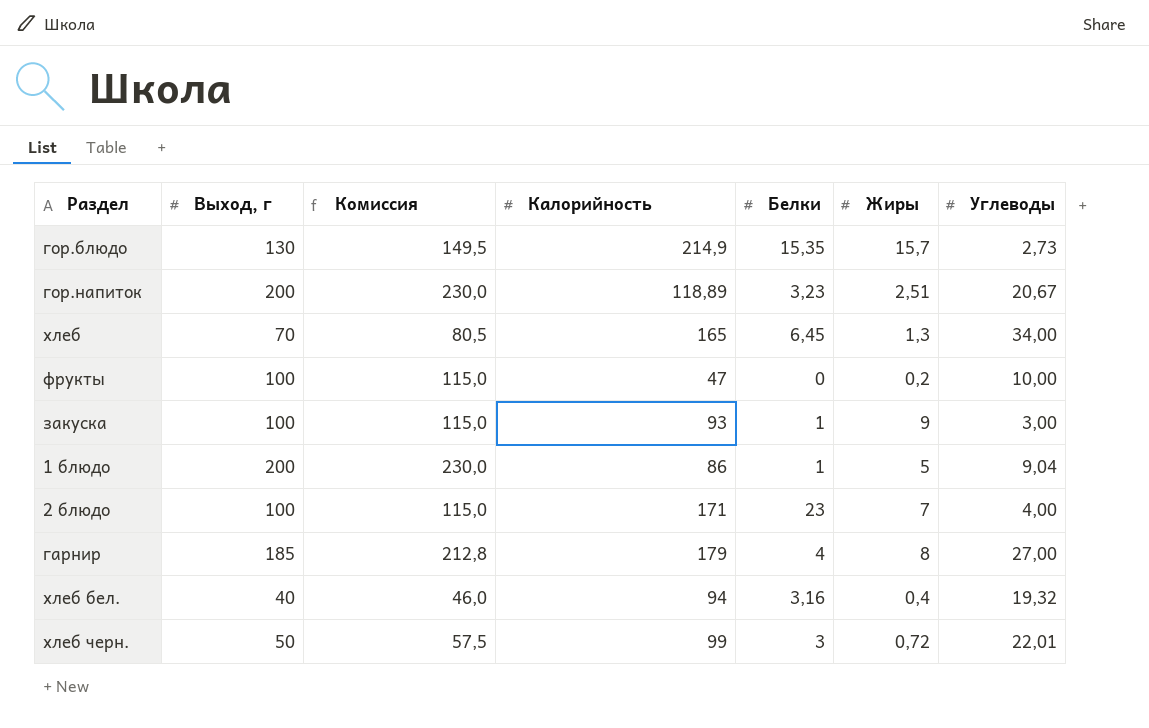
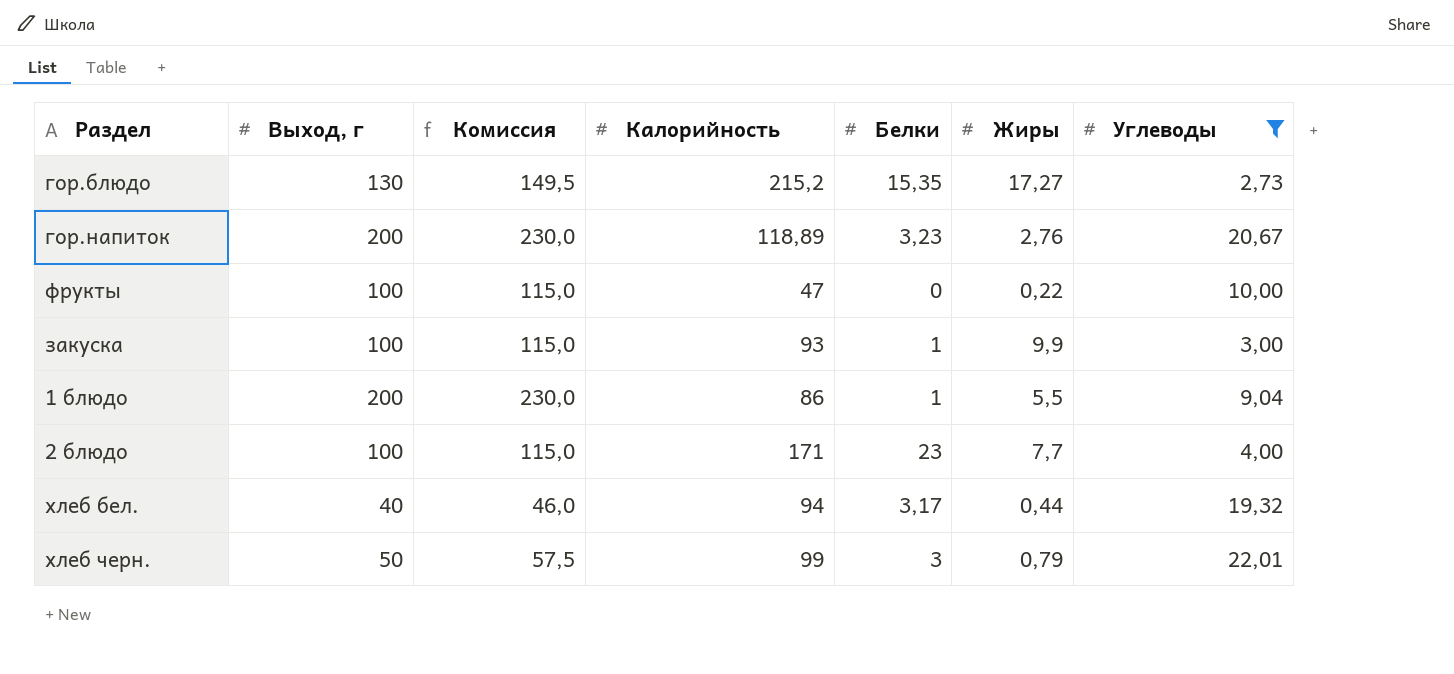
filter: none -> Углеводы <= 22,01
гор.блюдо | Калорийность: 214,9 -> 215,2
гор.блюдо | Жиры: 15,7 -> 17,27
гор.напиток | Жиры: 2,51 -> 2,76
фрукты | Жиры: 0,2 -> 0,22
закуска | Жиры: 9 -> 9,9
1 блюдо | Жиры: 5 -> 5,5
2 блюдо | Жиры: 7 -> 7,7
хлеб бел. | Белки: 3,16 -> 3,17
хлеб бел. | Жиры: 0,4 -> 0,44
хлеб черн. | Жиры: 0,72 -> 0,79

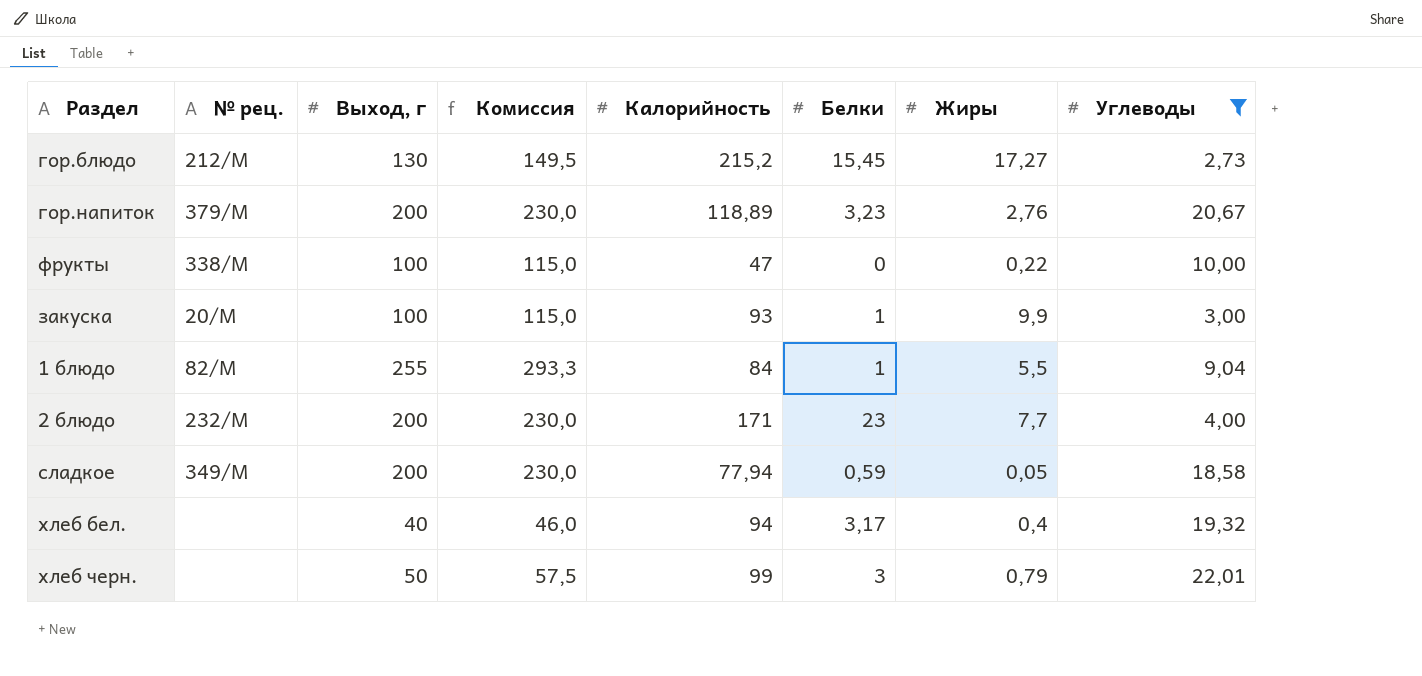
column № рец. | position: none -> 2
гор.блюдо | Белки: 15,35 -> 15,45
1 блюдо | Выход, г: 200 -> 255
1 блюдо | Комиссия: 230,0 -> 293,3
1 блюдо | Калорийность: 86 -> 84
2 блюдо | Выход, г: 100 -> 200
2 блюдо | Комиссия: 115,0 -> 230,0
row сладкое: none -> 349/М | 200 | 230,0 | 77,94 | 0,59 | 0,05 | 18,58
хлеб бел. | Жиры: 0,44 -> 0,4

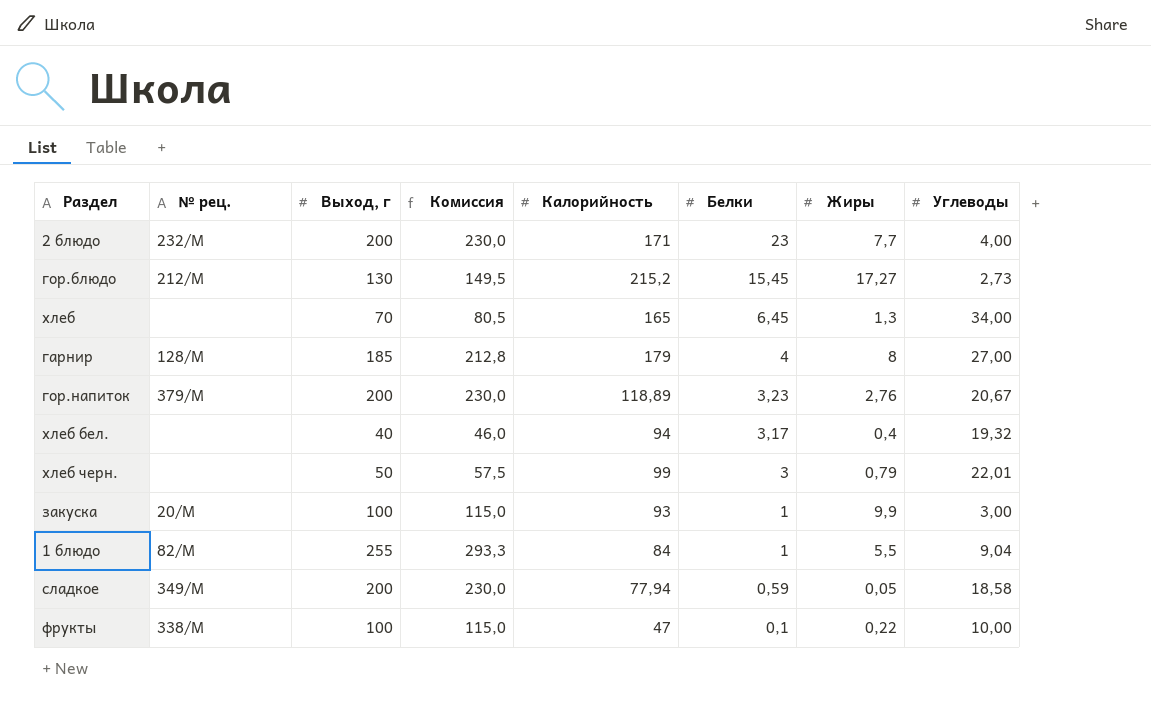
filter: Углеводы <= 22,01 -> none
row order: none -> Белки descending
фрукты | Белки: 0 -> 0,1

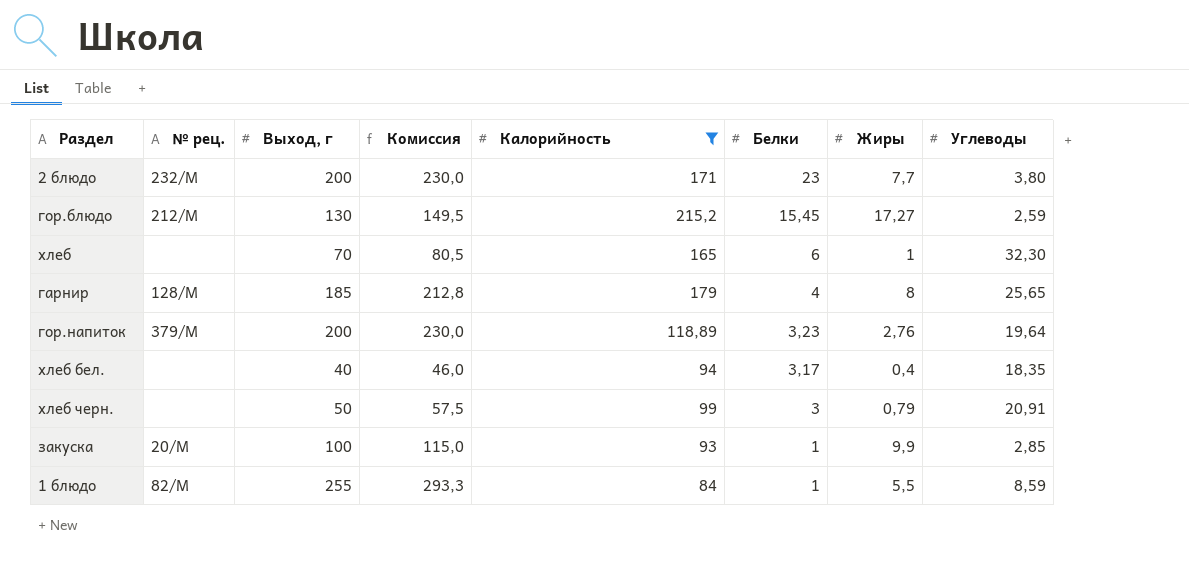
filter: none -> Калорийность >= 84
2 блюдо | Углеводы: 4,00 -> 3,80
гор.блюдо | Углеводы: 2,73 -> 2,59
хлеб | Белки: 6,45 -> 6
хлеб | Жиры: 1,3 -> 1
хлеб | Углеводы: 34,00 -> 32,30
гарнир | Углеводы: 27,00 -> 25,65
гор.напиток | Углеводы: 20,67 -> 19,64
хлеб бел. | Углеводы: 19,32 -> 18,35
хлеб черн. | Углеводы: 22,01 -> 20,91
закуска | Углеводы: 3,00 -> 2,85
1 блюдо | Углеводы: 9,04 -> 8,59

